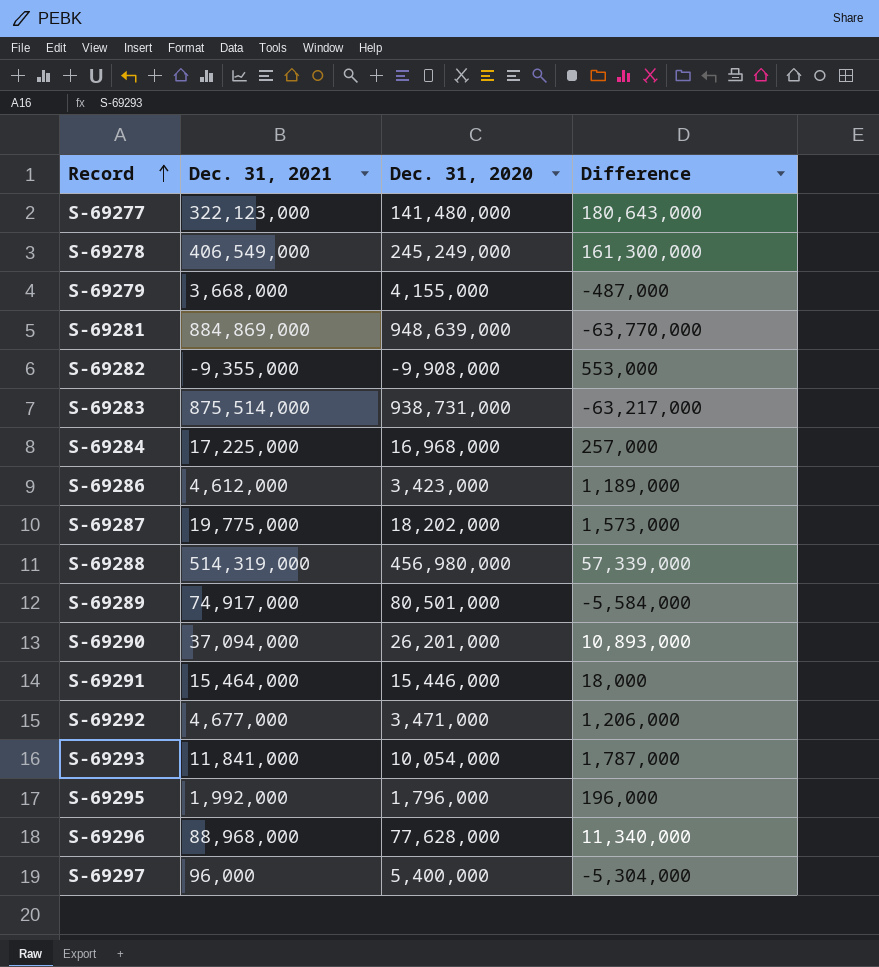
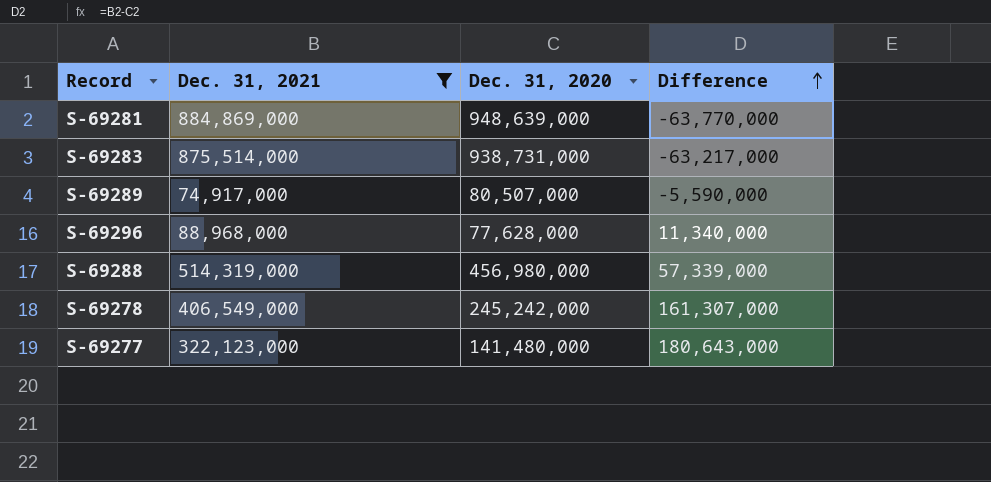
filter: none -> Dec. 31, 2021 >= 74,917,000
row order: Record ascending -> Difference ascending
S-69289 | Dec. 31, 2020: 80,501,000 -> 80,507,000
S-69289 | Difference: -5,584,000 -> -5,590,000
S-69278 | Dec. 31, 2020: 245,249,000 -> 245,242,000
S-69278 | Difference: 161,300,000 -> 161,307,000

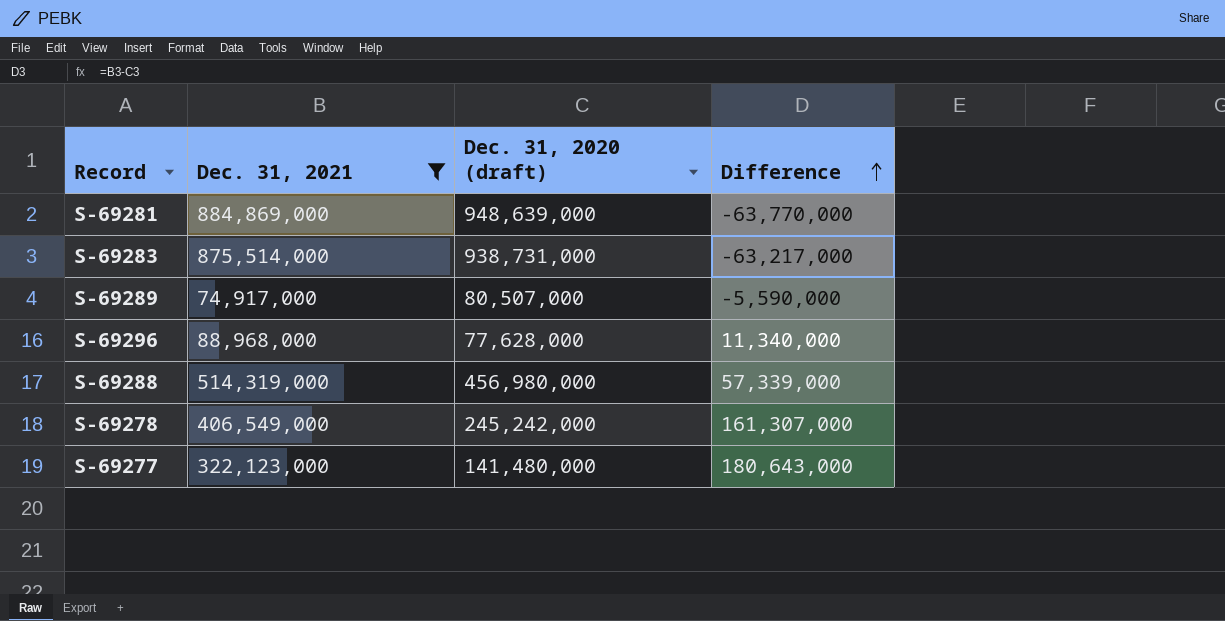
column name: Dec. 31, 2020 -> Dec. 31, 2020 (draft)

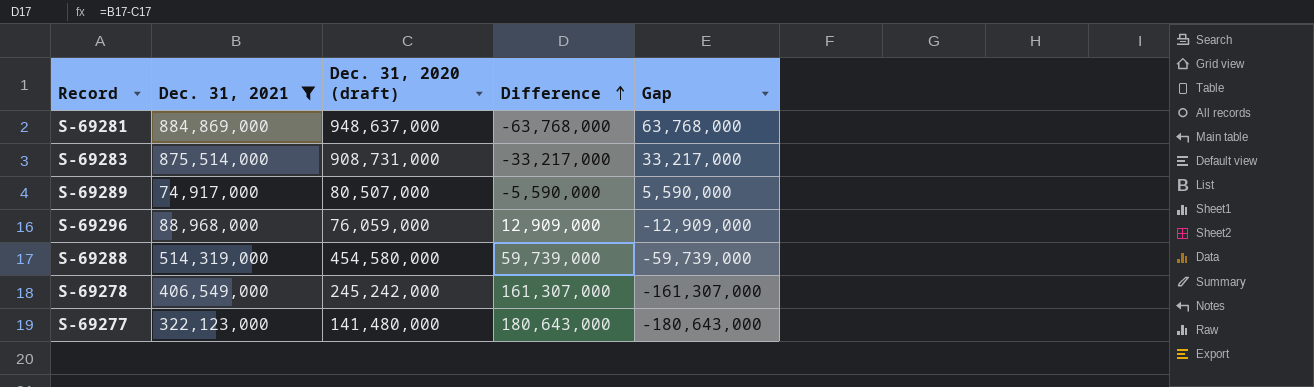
column Gap | formula: none -> [Dec. 31, 2020 (draft)] - [Dec. 31, 2021]
S-69281 | Dec. 31, 2020 (draft): 948,639,000 -> 948,637,000
S-69281 | Difference: -63,770,000 -> -63,768,000
S-69283 | Dec. 31, 2020 (draft): 938,731,000 -> 908,731,000
S-69283 | Difference: -63,217,000 -> -33,217,000
S-69296 | Dec. 31, 2020 (draft): 77,628,000 -> 76,059,000
S-69296 | Difference: 11,340,000 -> 12,909,000
S-69288 | Dec. 31, 2020 (draft): 456,980,000 -> 454,580,000
S-69288 | Difference: 57,339,000 -> 59,739,000

